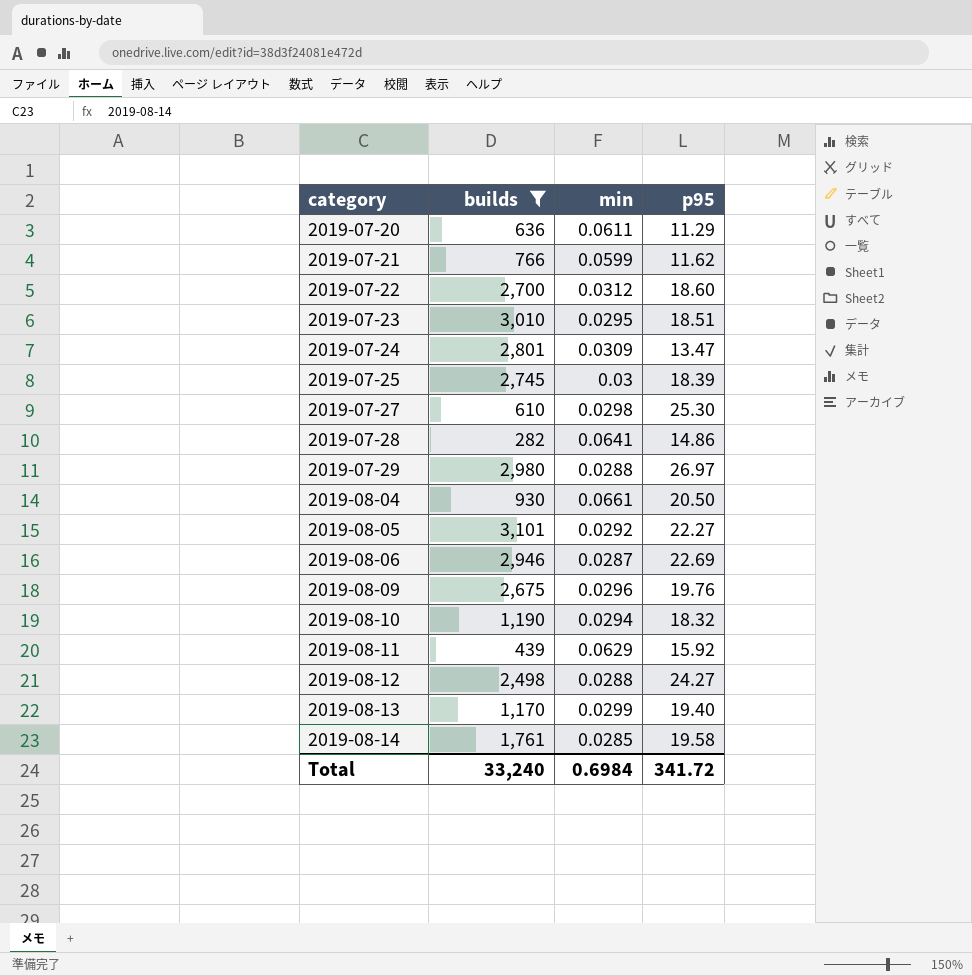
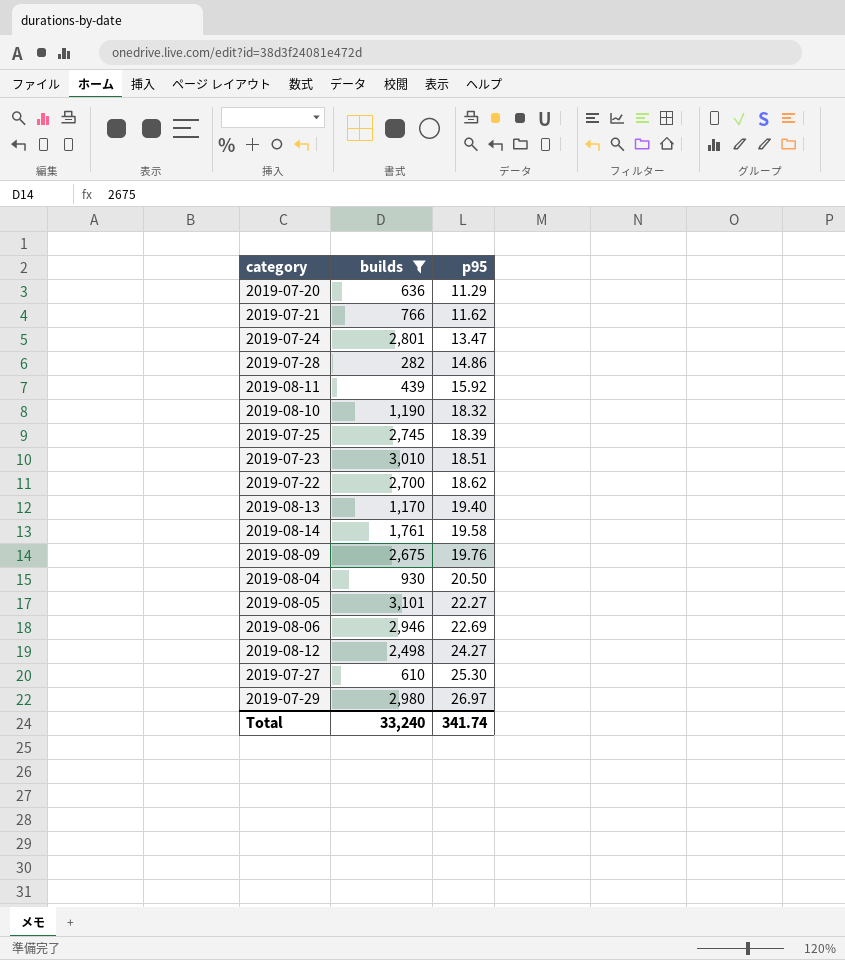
row order: category ascending -> p95 ascending
column min | position: 3 -> none
2019-07-22 | p95: 18.60 -> 18.62
Total | p95: 341.72 -> 341.74

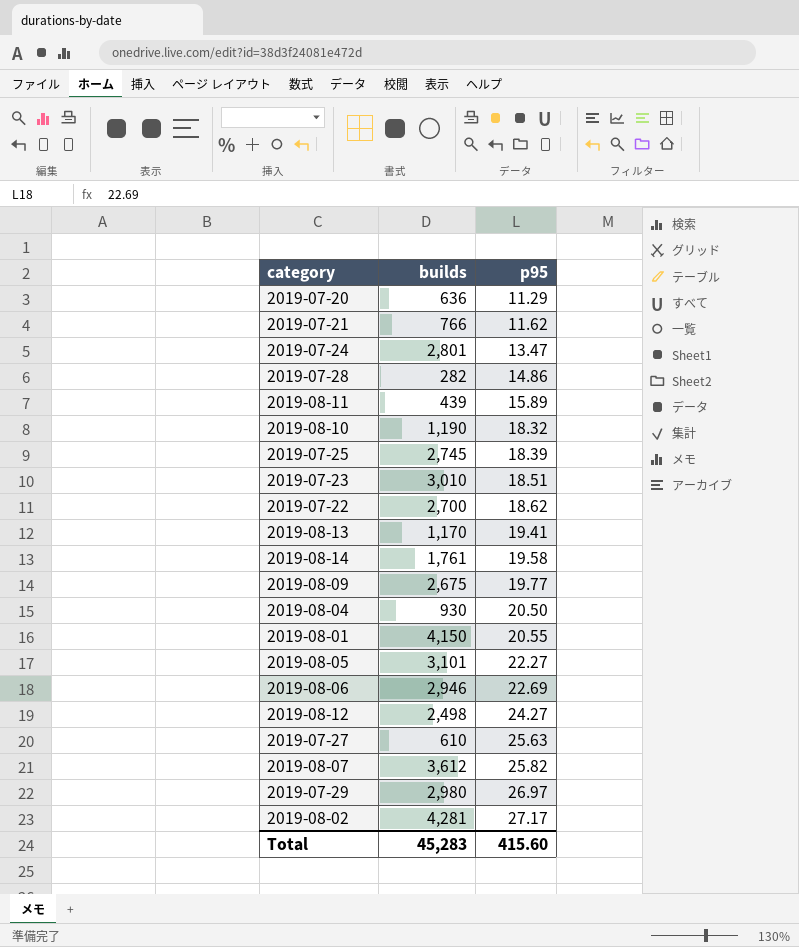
filter: builds <= 3,101 -> none
2019-08-11 | p95: 15.92 -> 15.89
2019-08-13 | p95: 19.40 -> 19.41
2019-08-09 | p95: 19.76 -> 19.77
2019-07-27 | p95: 25.30 -> 25.63
Total | builds: 33,240 -> 45,283
Total | p95: 341.74 -> 415.60

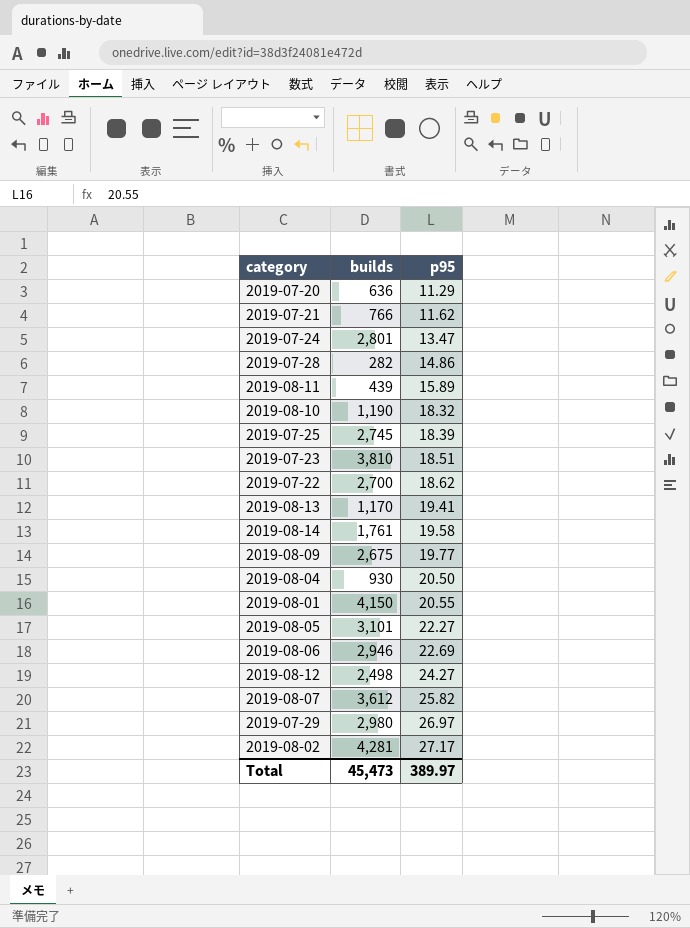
row 2019-07-27: 610 | 25.63 -> none
2019-07-23 | builds: 3,010 -> 3,810
Total | builds: 45,283 -> 45,473
Total | p95: 415.60 -> 389.97

